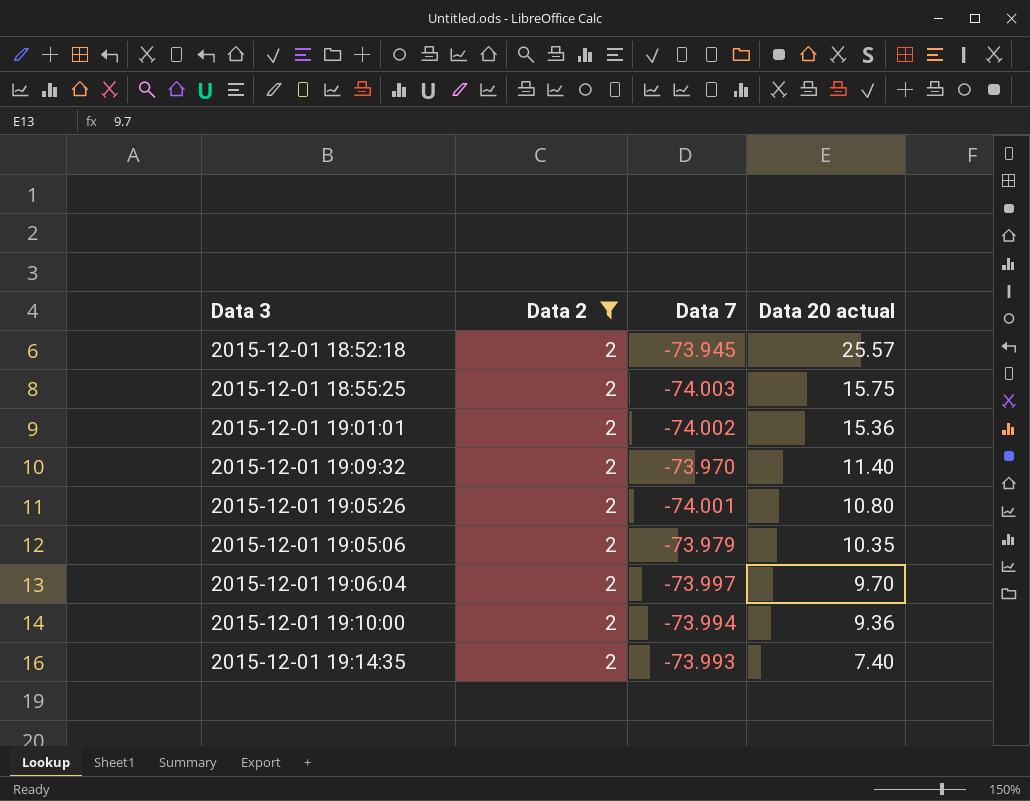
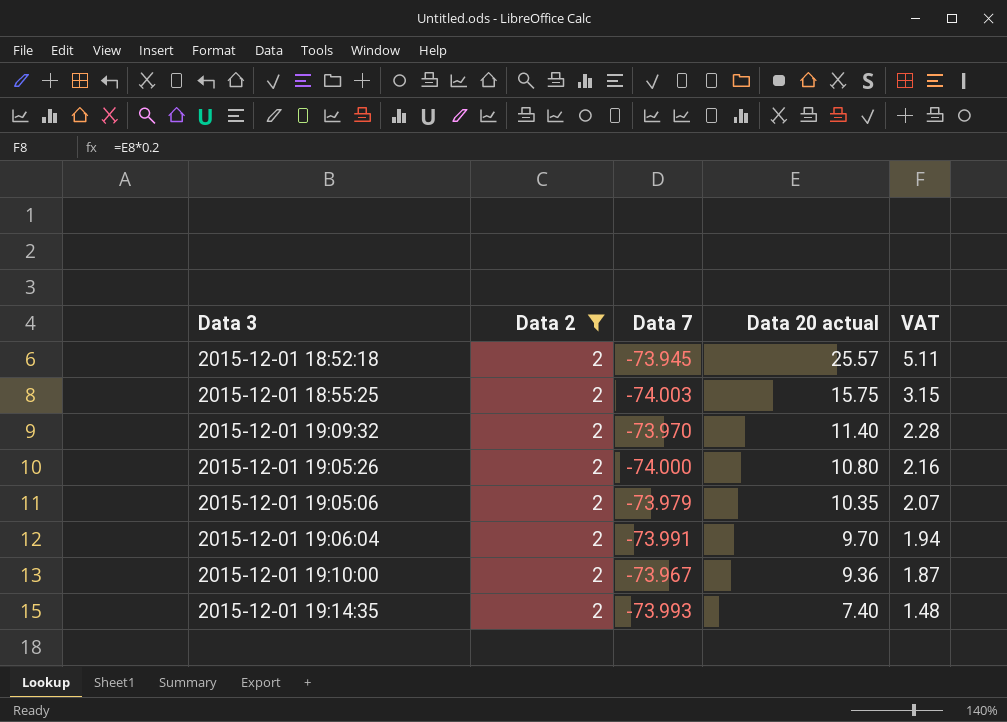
column VAT | formula: none -> [Data 20 actual] * 0.2
row 2015-12-01 19:01:01: 2 | -74.002 | 15.36 -> none
2015-12-01 19:05:26 | Data 7: -74.001 -> -74.000
2015-12-01 19:06:04 | Data 7: -73.997 -> -73.991
2015-12-01 19:10:00 | Data 7: -73.994 -> -73.967

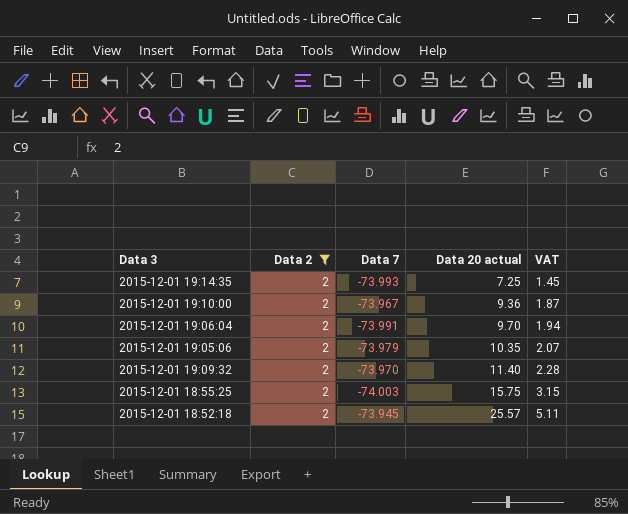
row order: Data 20 actual descending -> Data 20 actual ascending
row 2015-12-01 19:05:26: 2 | -74.000 | 10.80 | 2.16 -> none
2015-12-01 19:14:35 | Data 20 actual: 7.40 -> 7.25
2015-12-01 19:14:35 | VAT: 1.48 -> 1.45

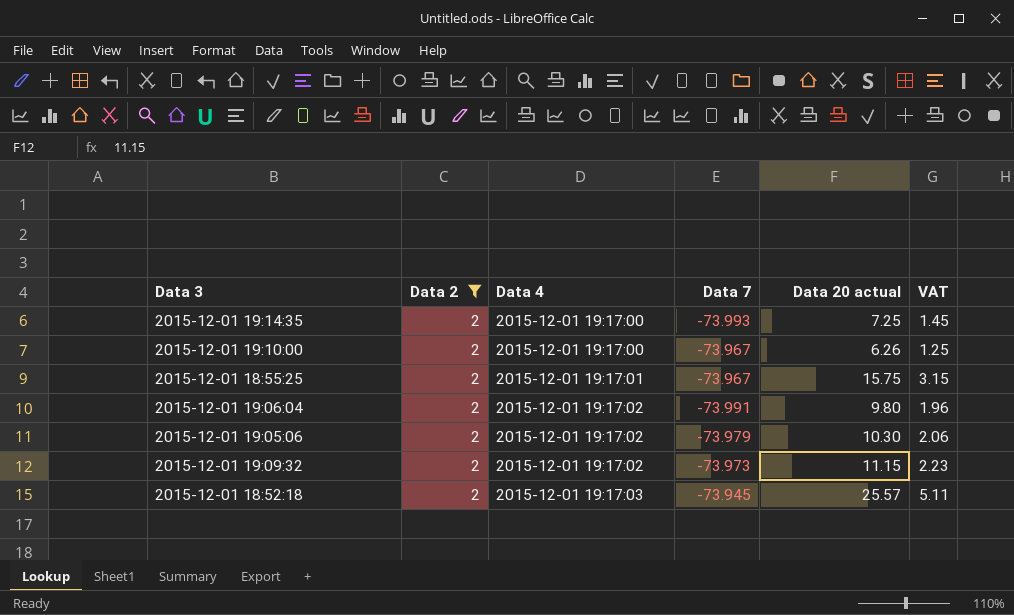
row order: Data 20 actual ascending -> Data 4 ascending
column Data 4 | position: none -> 3
2015-12-01 19:10:00 | Data 20 actual: 9.36 -> 6.26
2015-12-01 19:10:00 | VAT: 1.87 -> 1.25
2015-12-01 18:55:25 | Data 7: -74.003 -> -73.967
2015-12-01 19:06:04 | Data 20 actual: 9.70 -> 9.80
2015-12-01 19:06:04 | VAT: 1.94 -> 1.96
2015-12-01 19:05:06 | Data 20 actual: 10.35 -> 10.30
2015-12-01 19:05:06 | VAT: 2.07 -> 2.06
2015-12-01 19:09:32 | Data 7: -73.970 -> -73.973
2015-12-01 19:09:32 | Data 20 actual: 11.40 -> 11.15
2015-12-01 19:09:32 | VAT: 2.28 -> 2.23

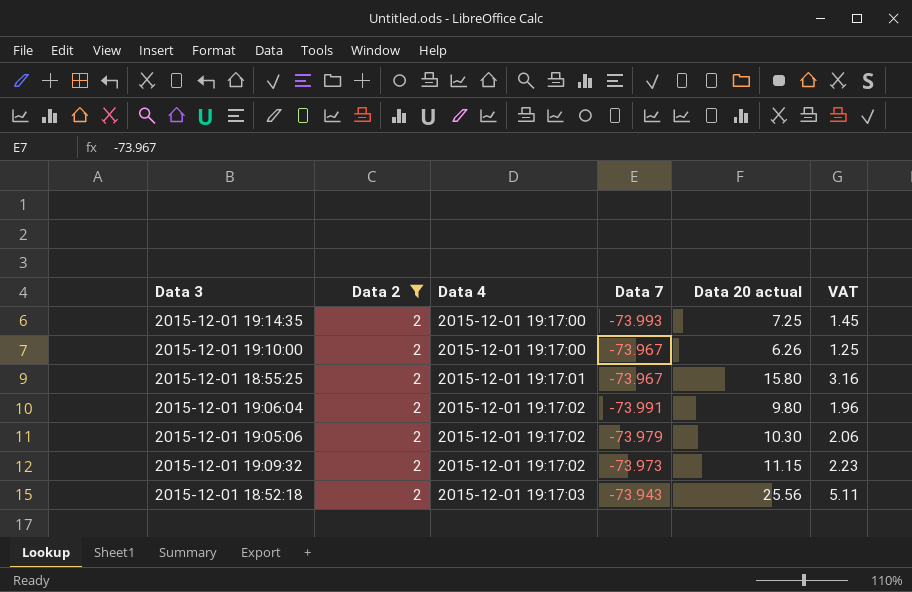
2015-12-01 18:55:25 | Data 20 actual: 15.75 -> 15.80
2015-12-01 18:55:25 | VAT: 3.15 -> 3.16
2015-12-01 18:52:18 | Data 7: -73.945 -> -73.943
2015-12-01 18:52:18 | Data 20 actual: 25.57 -> 25.56

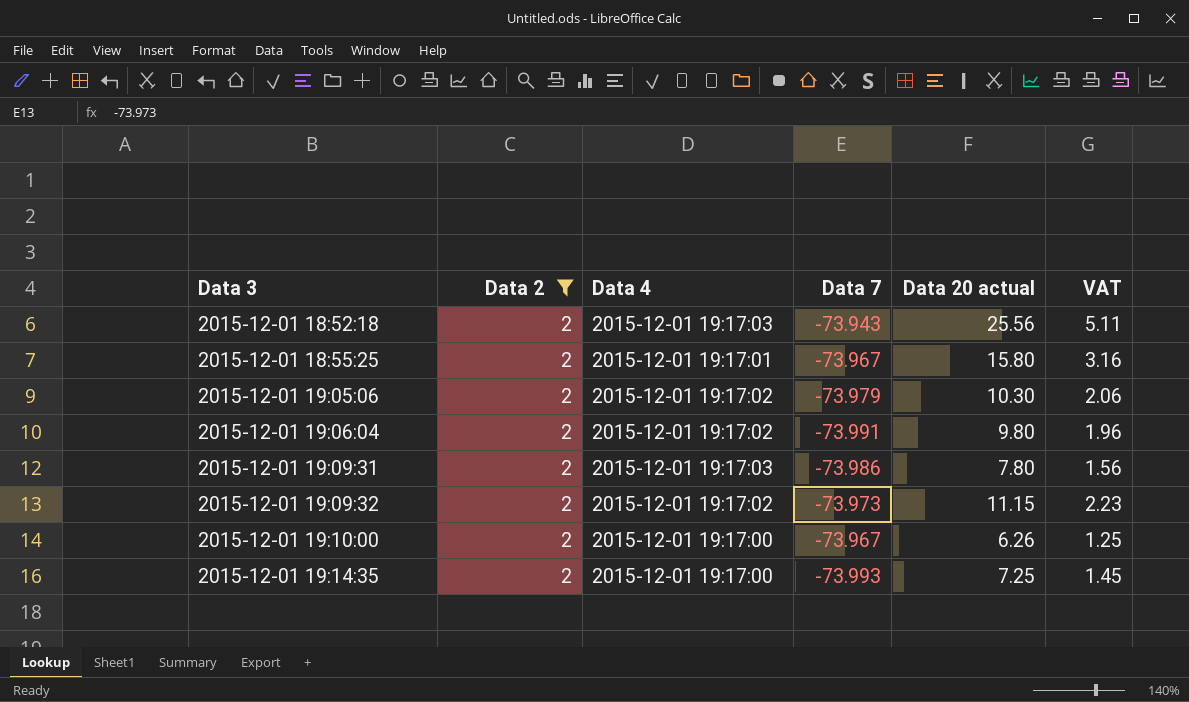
row order: Data 4 ascending -> Data 3 ascending
row 2015-12-01 19:09:31: none -> 2 | 2015-12-01 19:17:03 | -73.986 | 7.80 | 1.56

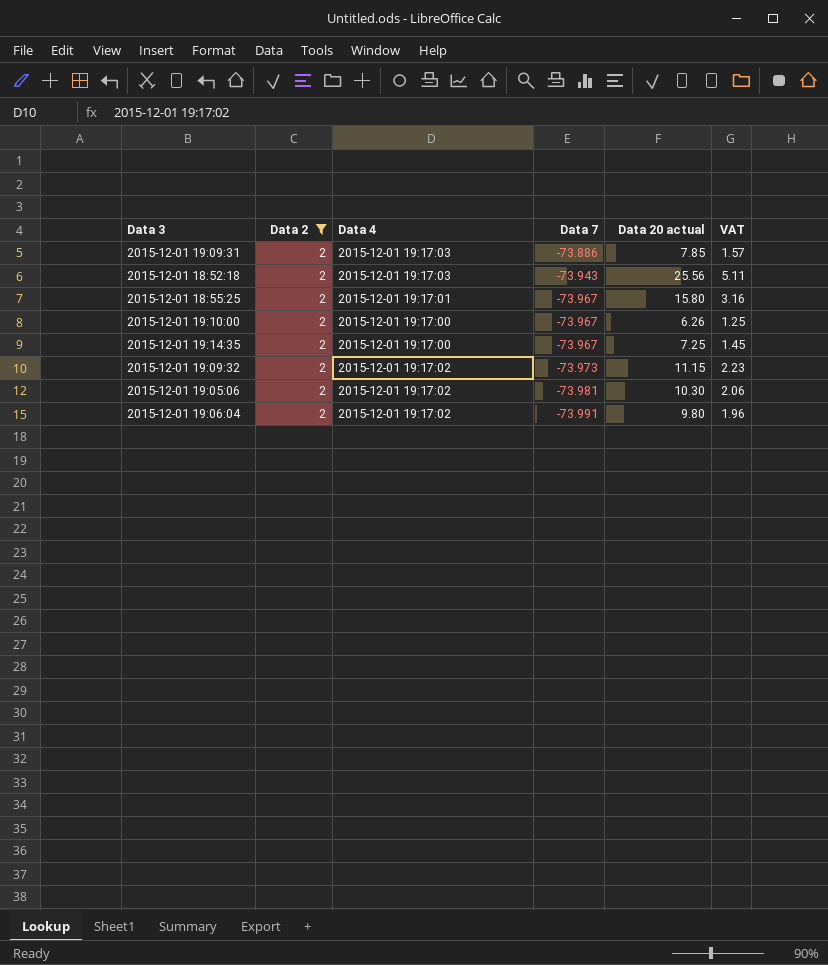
row order: Data 3 ascending -> Data 7 descending
2015-12-01 19:09:31 | Data 7: -73.986 -> -73.886
2015-12-01 19:09:31 | Data 20 actual: 7.80 -> 7.85
2015-12-01 19:09:31 | VAT: 1.56 -> 1.57
2015-12-01 19:14:35 | Data 7: -73.993 -> -73.967
2015-12-01 19:05:06 | Data 7: -73.979 -> -73.981

